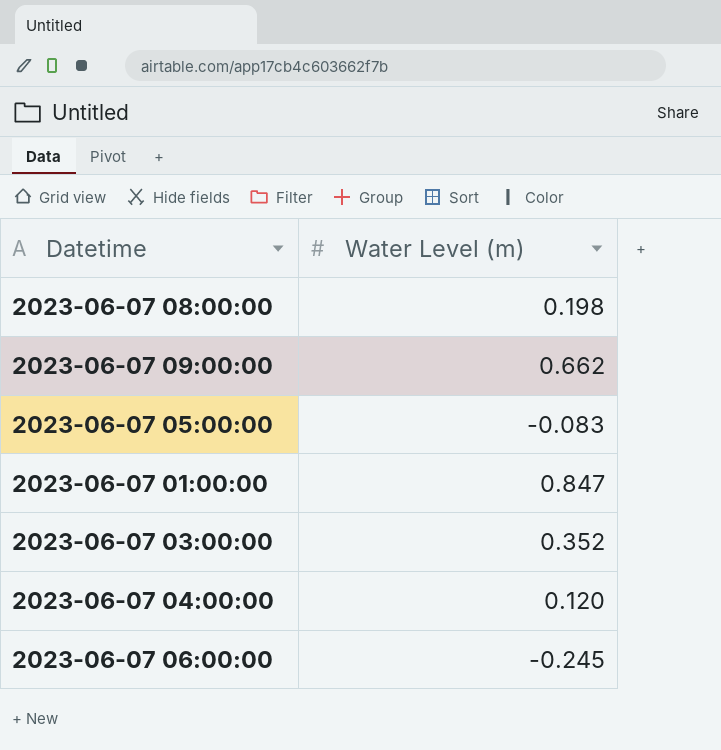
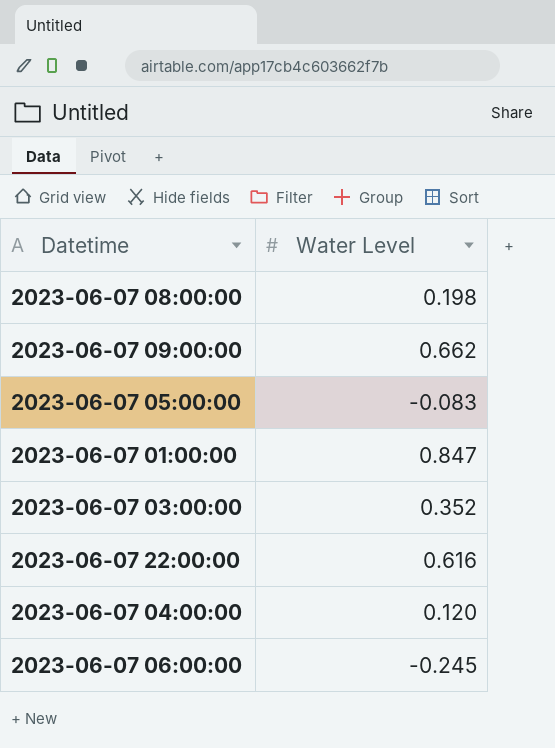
column name: Water Level (m) -> Water Level
row 2023-06-07 22:00:00: none -> 0.616

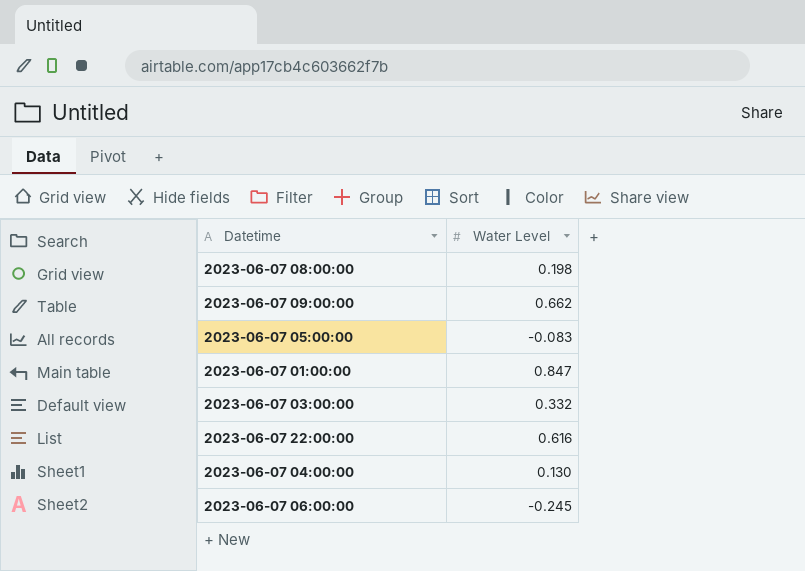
2023-06-07 03:00:00 | Water Level: 0.352 -> 0.332
2023-06-07 04:00:00 | Water Level: 0.120 -> 0.130

